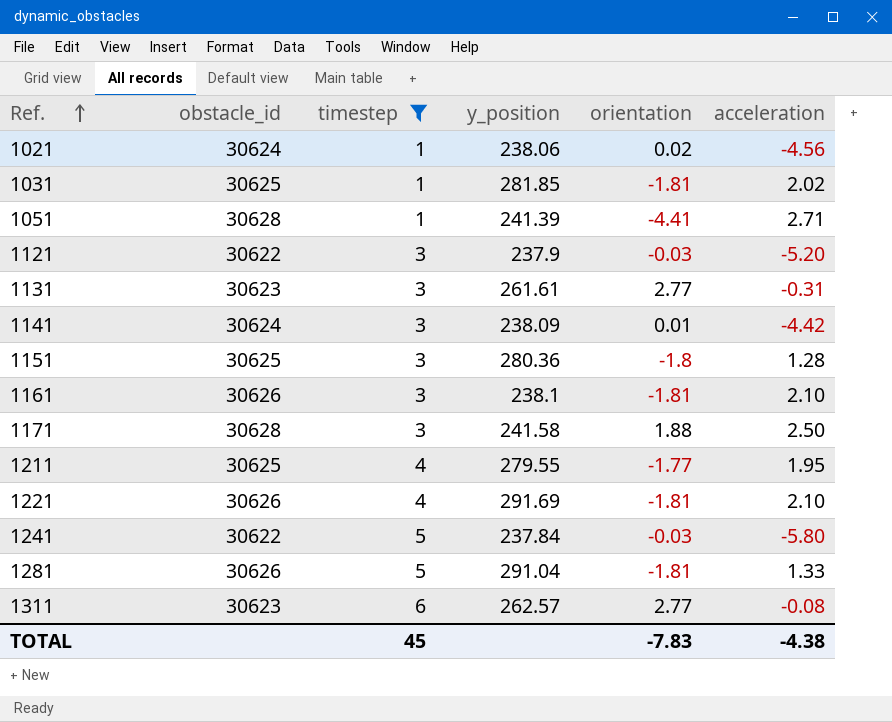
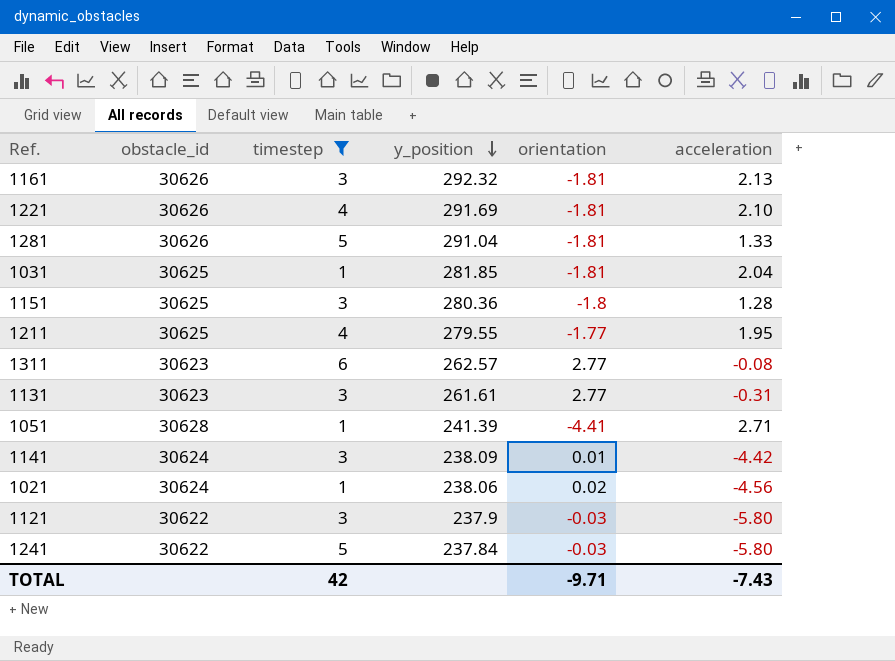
row order: Ref. ascending -> y_position descending
row 1171: 30628 | 3 | 241.58 | 1.88 | 2.50 -> none
1161 | y_position: 238.1 -> 292.32
1161 | acceleration: 2.10 -> 2.13
1031 | acceleration: 2.02 -> 2.04
1121 | acceleration: -5.20 -> -5.80
TOTAL | timestep: 45 -> 42
TOTAL | orientation: -7.83 -> -9.71
TOTAL | acceleration: -4.38 -> -7.43

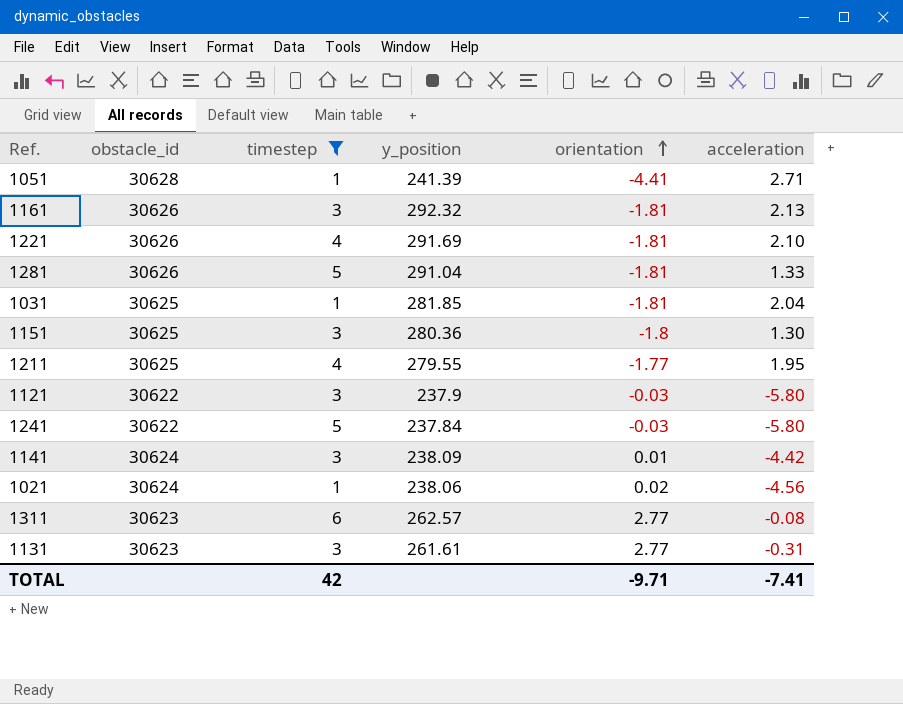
row order: y_position descending -> orientation ascending
1151 | acceleration: 1.28 -> 1.30
TOTAL | acceleration: -7.43 -> -7.41

